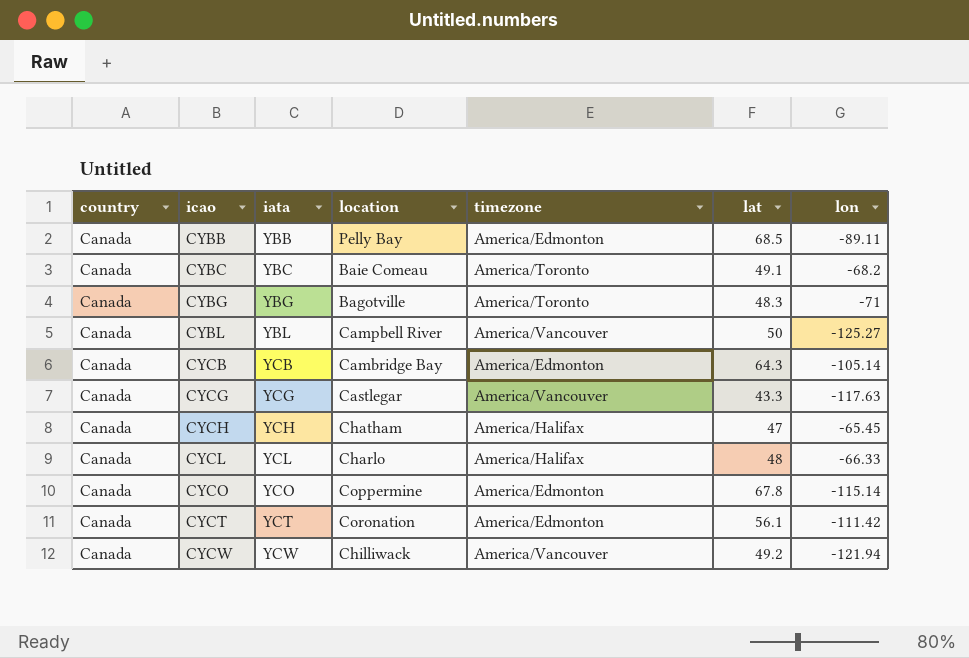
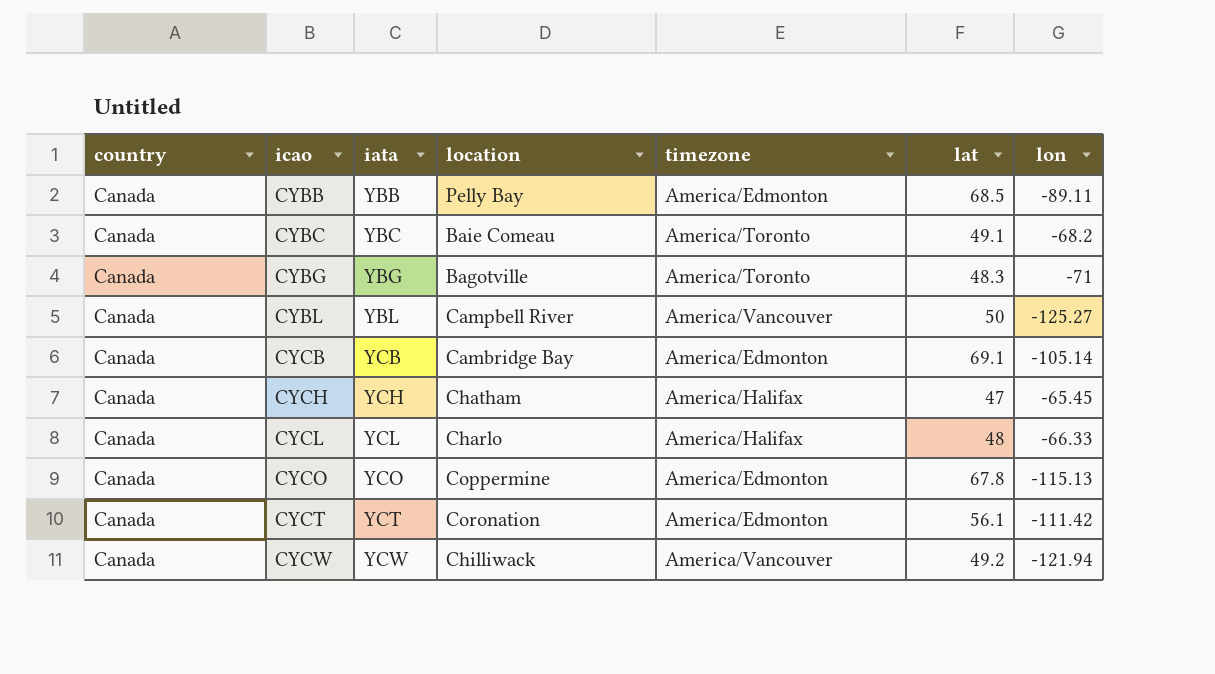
row CYCG: Canada | YCG | Castlegar | America/Vancouver | 43.3 | -117.63 -> none
CYCB | lat: 64.3 -> 69.1
CYCO | lon: -115.14 -> -115.13

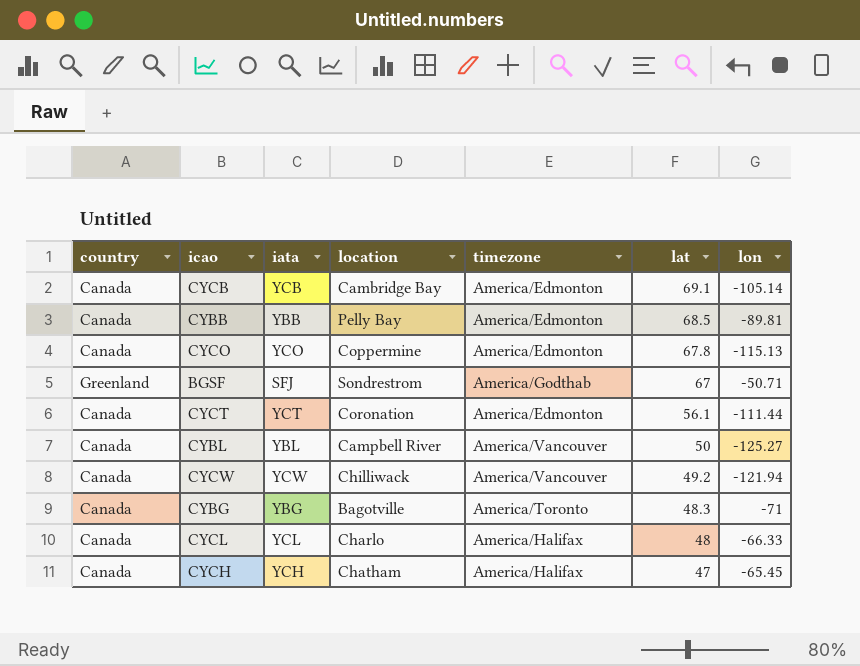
row order: icao ascending -> lat descending
row CYBC: Canada | YBC | Baie Comeau | America/Toronto | 49.1 | -68.2 -> none
CYBB | lon: -89.11 -> -89.81
row BGSF: none -> Greenland | SFJ | Sondrestrom | America/Godthab | 67 | -50.71
CYCT | lon: -111.42 -> -111.44

